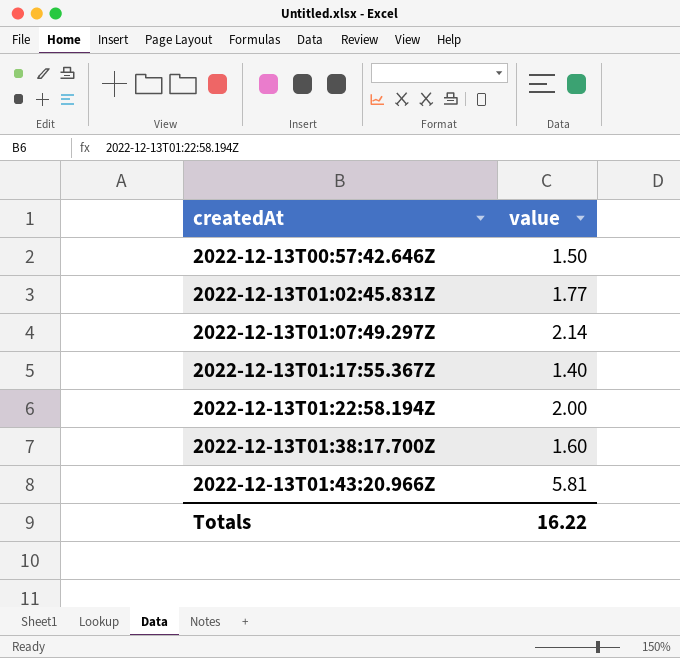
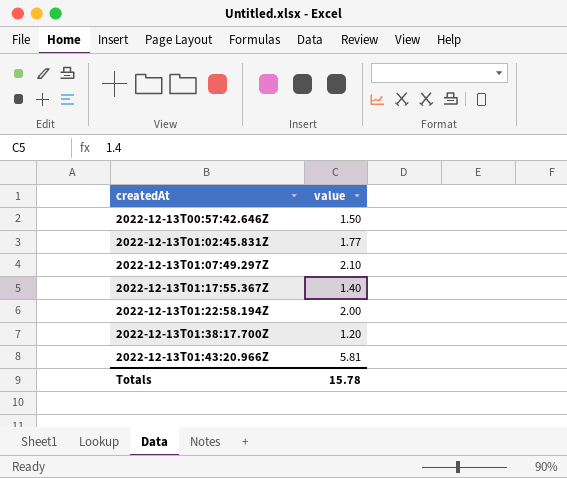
2022-12-13T01:07:49.297Z | value: 2.14 -> 2.10
2022-12-13T01:38:17.700Z | value: 1.60 -> 1.20
Totals | value: 16.22 -> 15.78

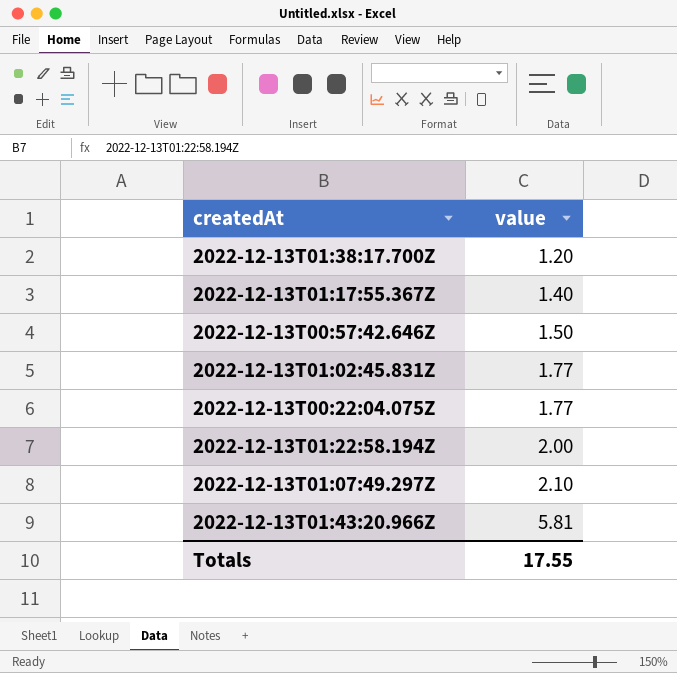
row order: createdAt ascending -> value ascending
row 2022-12-13T00:22:04.075Z: none -> 1.77
Totals | value: 15.78 -> 17.55

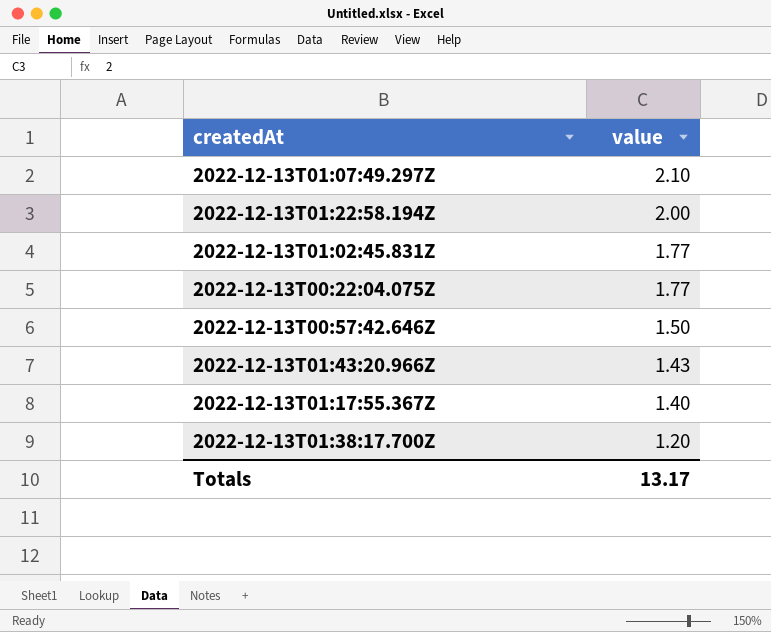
row order: value ascending -> value descending
2022-12-13T01:43:20.966Z | value: 5.81 -> 1.43
Totals | value: 17.55 -> 13.17

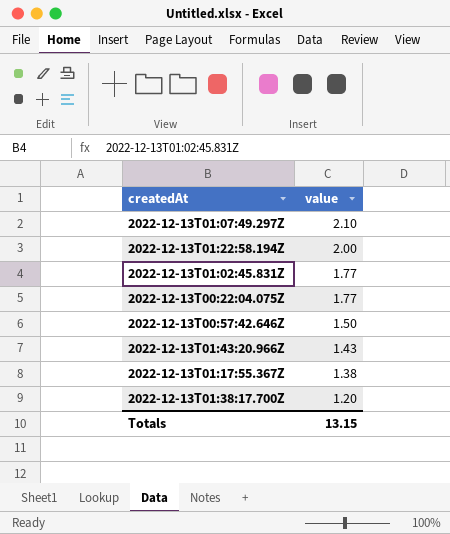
2022-12-13T01:17:55.367Z | value: 1.40 -> 1.38
Totals | value: 13.17 -> 13.15

